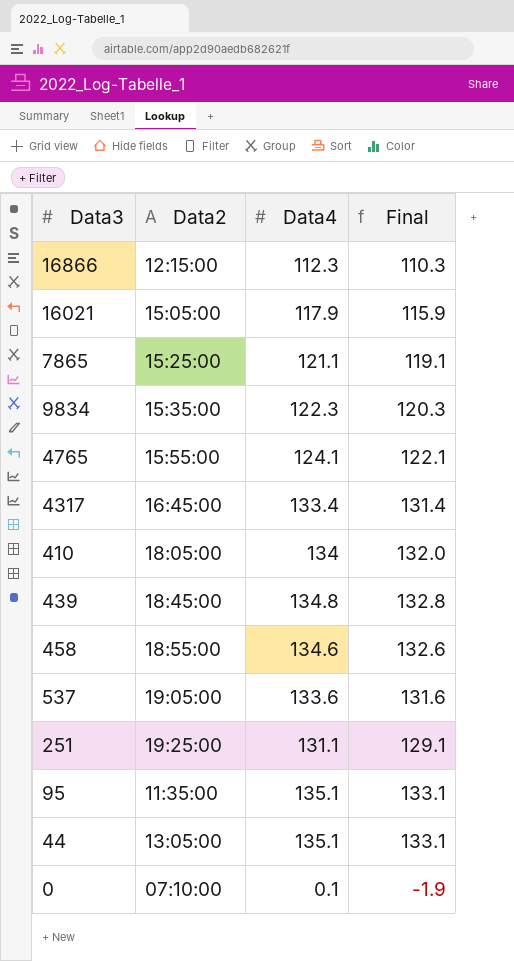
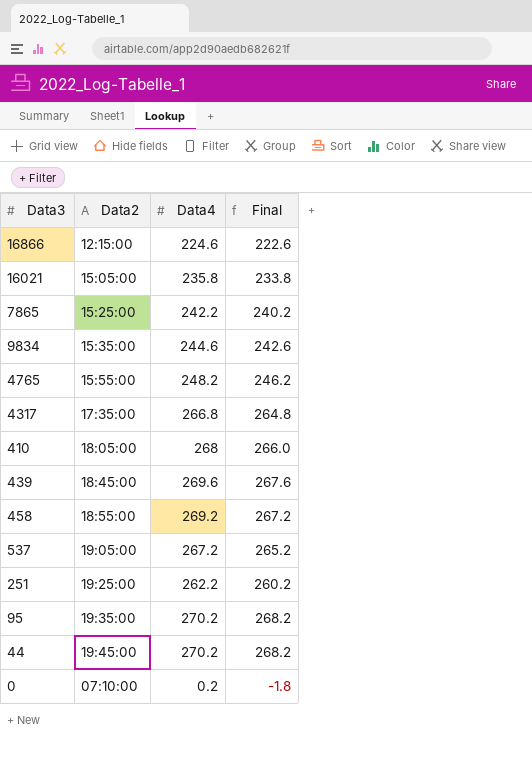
16866 | Data4: 112.3 -> 224.6
16866 | Final: 110.3 -> 222.6
16021 | Data4: 117.9 -> 235.8
16021 | Final: 115.9 -> 233.8
7865 | Data4: 121.1 -> 242.2
7865 | Final: 119.1 -> 240.2
9834 | Data4: 122.3 -> 244.6
9834 | Final: 120.3 -> 242.6
4765 | Data4: 124.1 -> 248.2
4765 | Final: 122.1 -> 246.2
4317 | Data2: 16:45:00 -> 17:35:00
4317 | Data4: 133.4 -> 266.8
4317 | Final: 131.4 -> 264.8
410 | Data4: 134 -> 268
410 | Final: 132.0 -> 266.0
439 | Data4: 134.8 -> 269.6
439 | Final: 132.8 -> 267.6
458 | Data4: 134.6 -> 269.2
458 | Final: 132.6 -> 267.2
537 | Data4: 133.6 -> 267.2
537 | Final: 131.6 -> 265.2
251 | Data4: 131.1 -> 262.2
251 | Final: 129.1 -> 260.2
95 | Data2: 11:35:00 -> 19:35:00
95 | Data4: 135.1 -> 270.2
95 | Final: 133.1 -> 268.2
44 | Data2: 13:05:00 -> 19:45:00
44 | Data4: 135.1 -> 270.2
44 | Final: 133.1 -> 268.2
0 | Data4: 0.1 -> 0.2
0 | Final: -1.9 -> -1.8

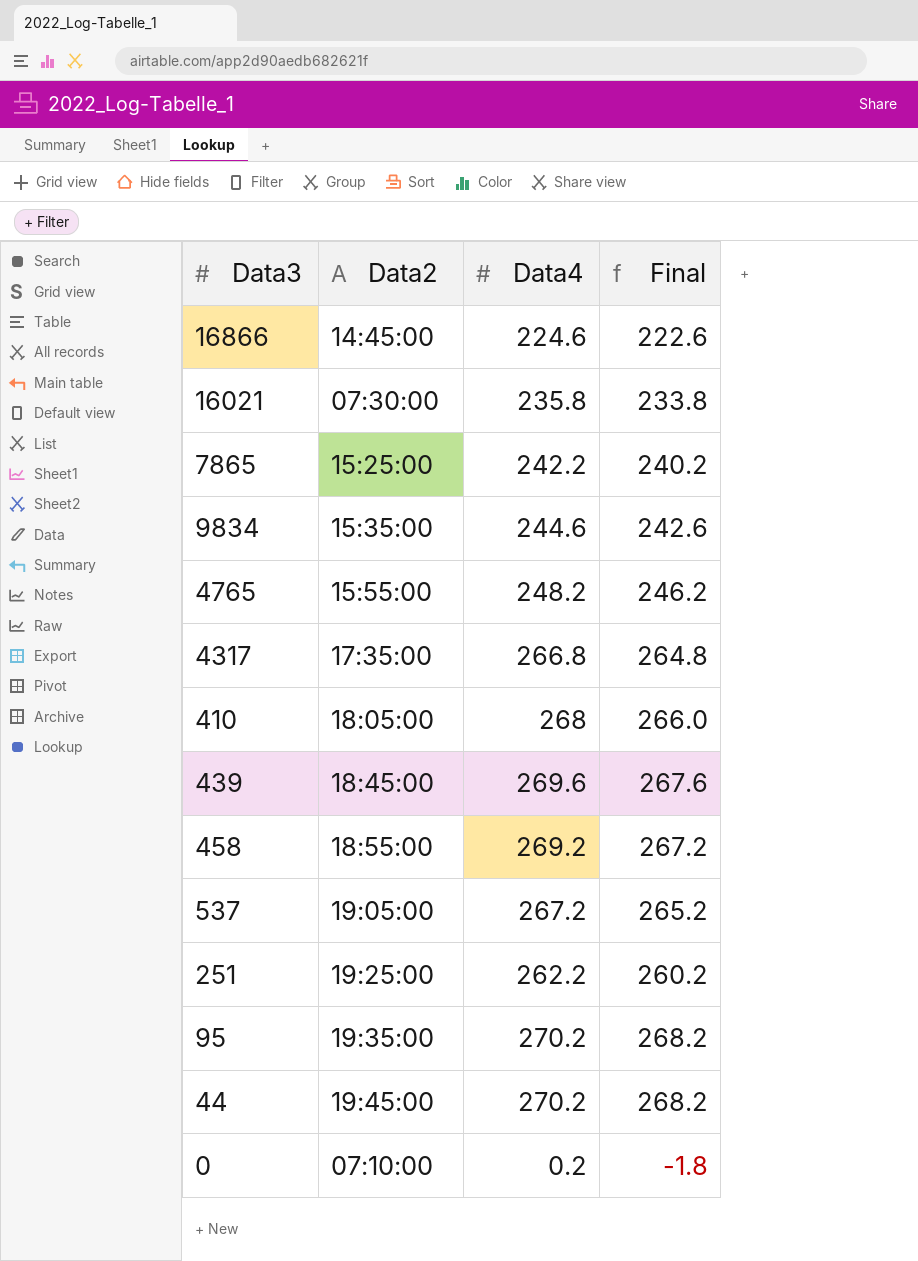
16866 | Data2: 12:15:00 -> 14:45:00
16021 | Data2: 15:05:00 -> 07:30:00

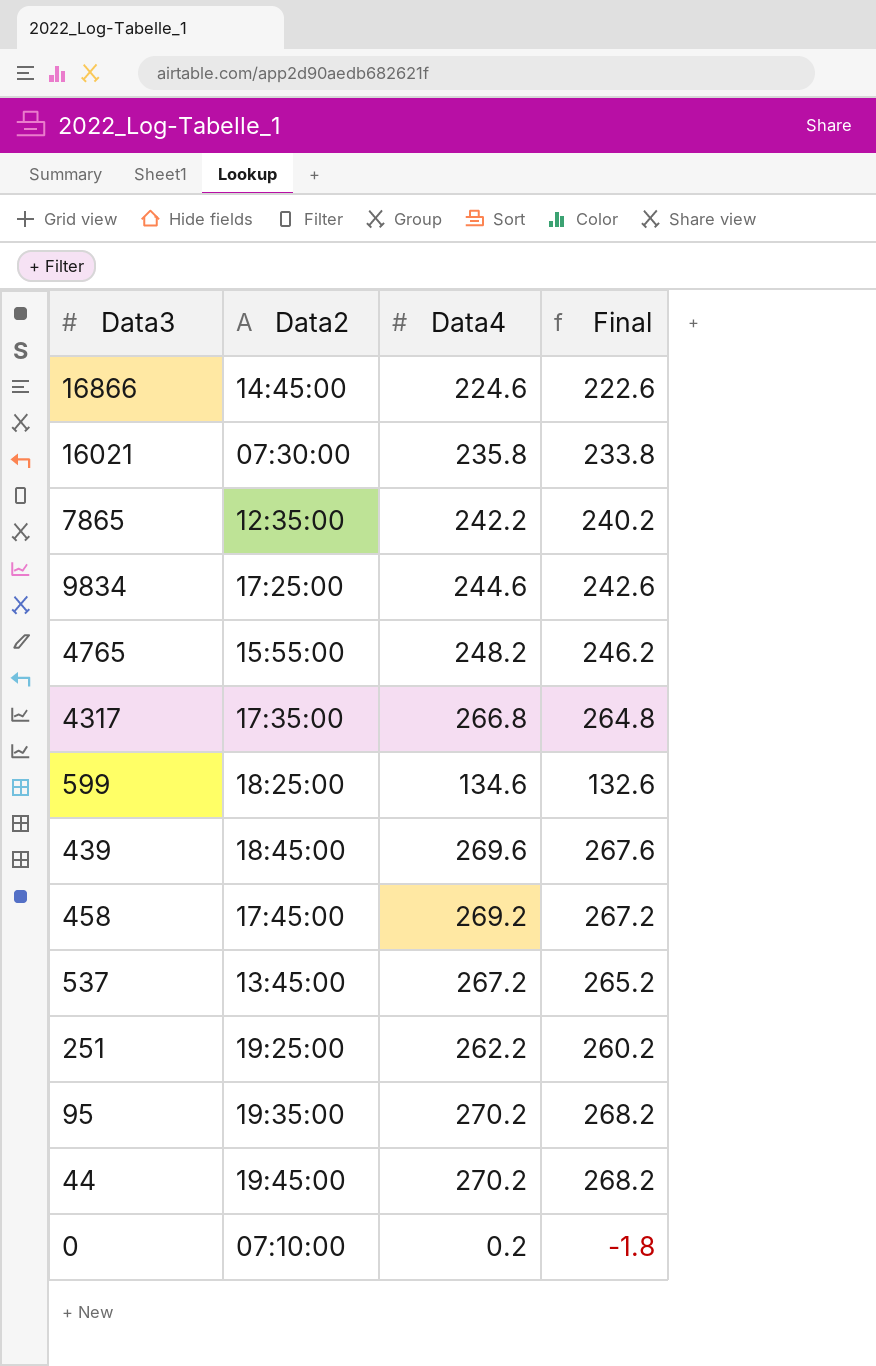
row 410: 18:05:00 | 268 | 266.0 -> none
7865 | Data2: 15:25:00 -> 12:35:00
9834 | Data2: 15:35:00 -> 17:25:00
row 599: none -> 18:25:00 | 134.6 | 132.6
458 | Data2: 18:55:00 -> 17:45:00
537 | Data2: 19:05:00 -> 13:45:00

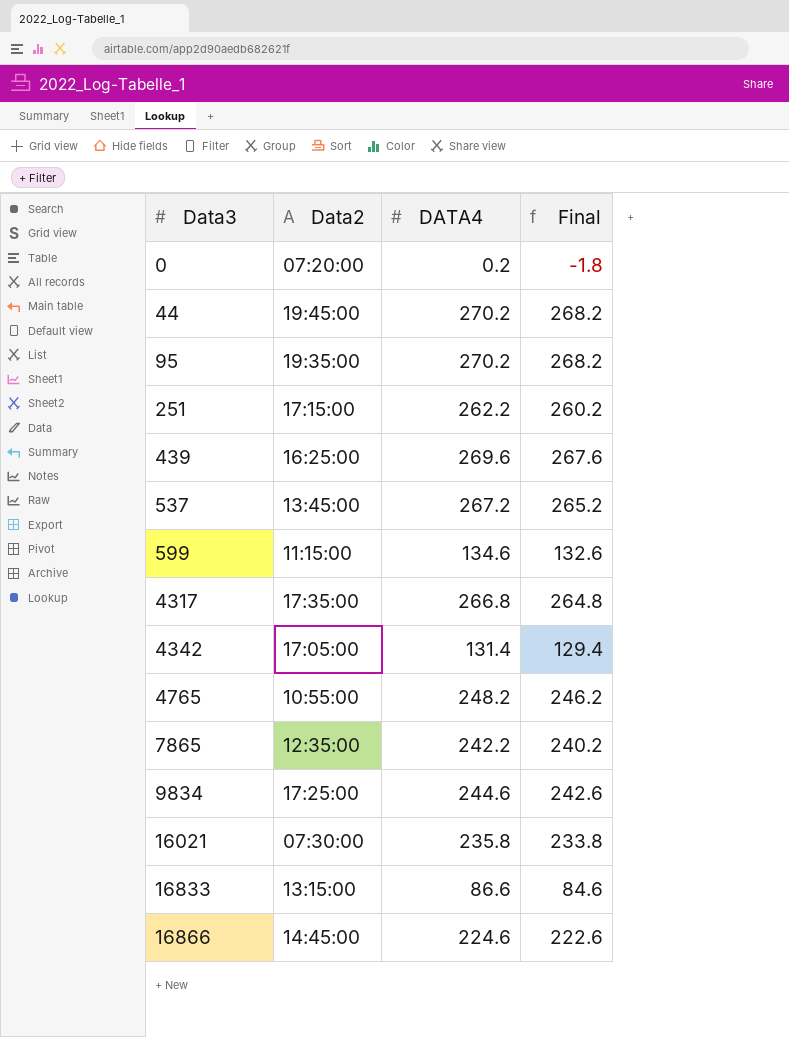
row order: none -> Data3 ascending
column name: Data4 -> DATA4
row 458: 17:45:00 | 269.2 | 267.2 -> none
0 | Data2: 07:10:00 -> 07:20:00
251 | Data2: 19:25:00 -> 17:15:00
439 | Data2: 18:45:00 -> 16:25:00
599 | Data2: 18:25:00 -> 11:15:00
row 4342: none -> 17:05:00 | 131.4 | 129.4
4765 | Data2: 15:55:00 -> 10:55:00
row 16833: none -> 13:15:00 | 86.6 | 84.6

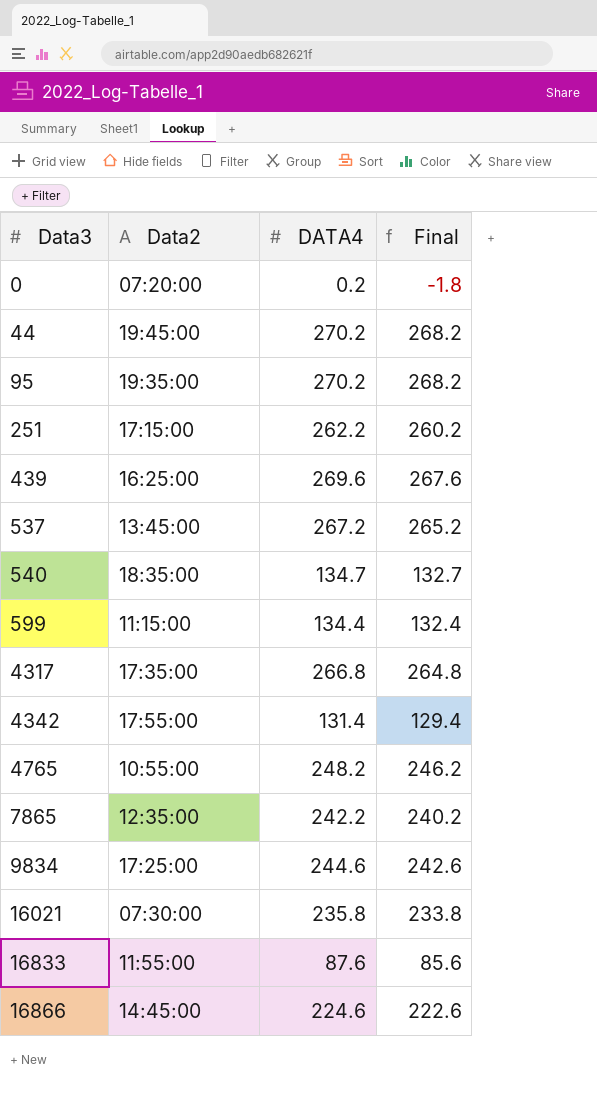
row 540: none -> 18:35:00 | 134.7 | 132.7
599 | DATA4: 134.6 -> 134.4
599 | Final: 132.6 -> 132.4
4342 | Data2: 17:05:00 -> 17:55:00
16833 | Data2: 13:15:00 -> 11:55:00
16833 | DATA4: 86.6 -> 87.6
16833 | Final: 84.6 -> 85.6

